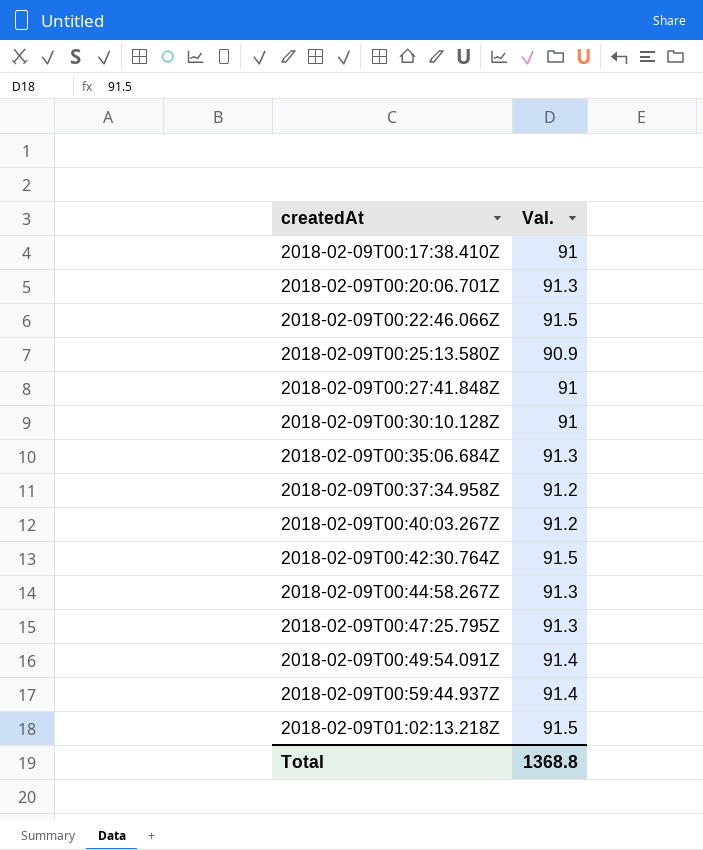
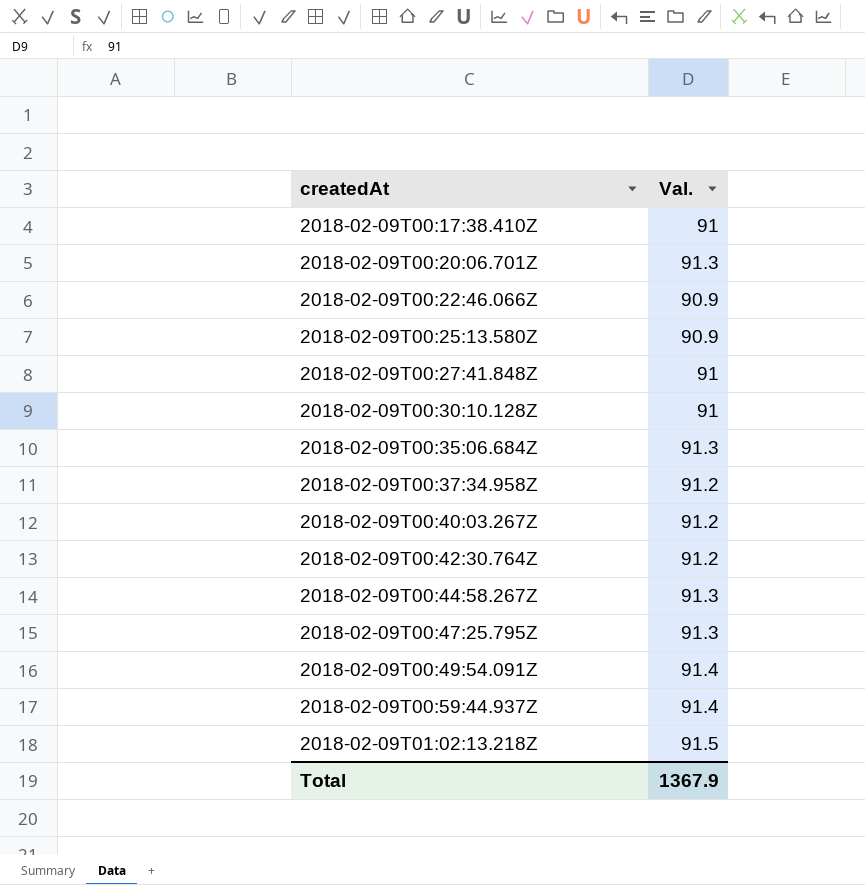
2018-02-09T00:22:46.066Z | Val.: 91.5 -> 90.9
2018-02-09T00:42:30.764Z | Val.: 91.5 -> 91.2
Total | Val.: 1368.8 -> 1367.9

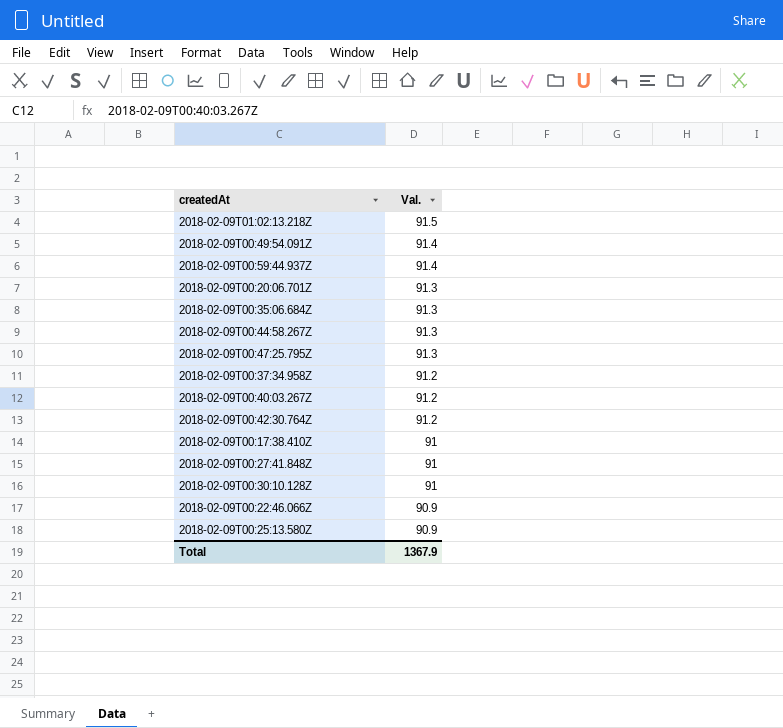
row order: createdAt ascending -> Val. descending

